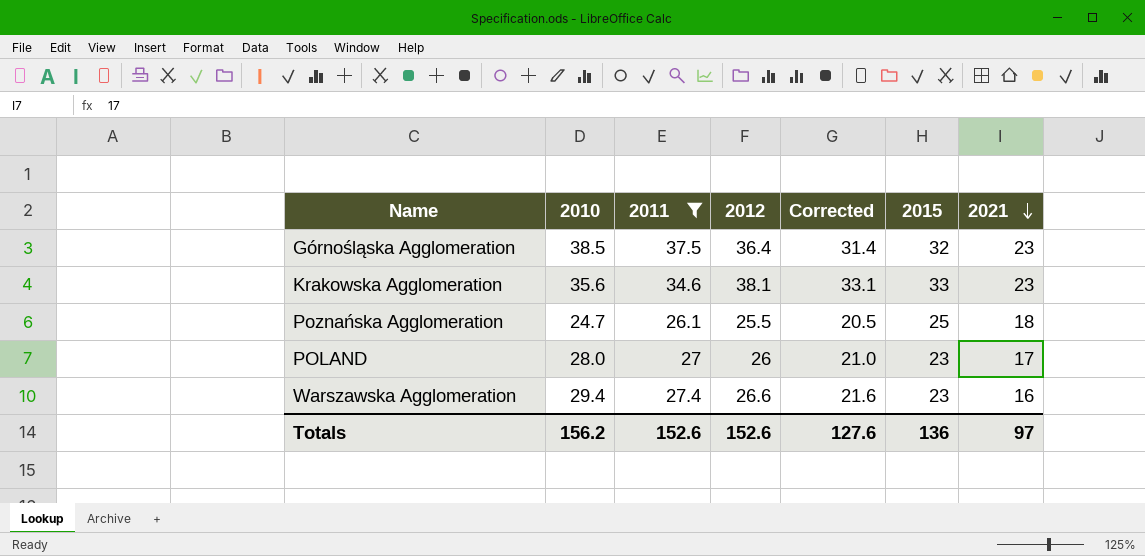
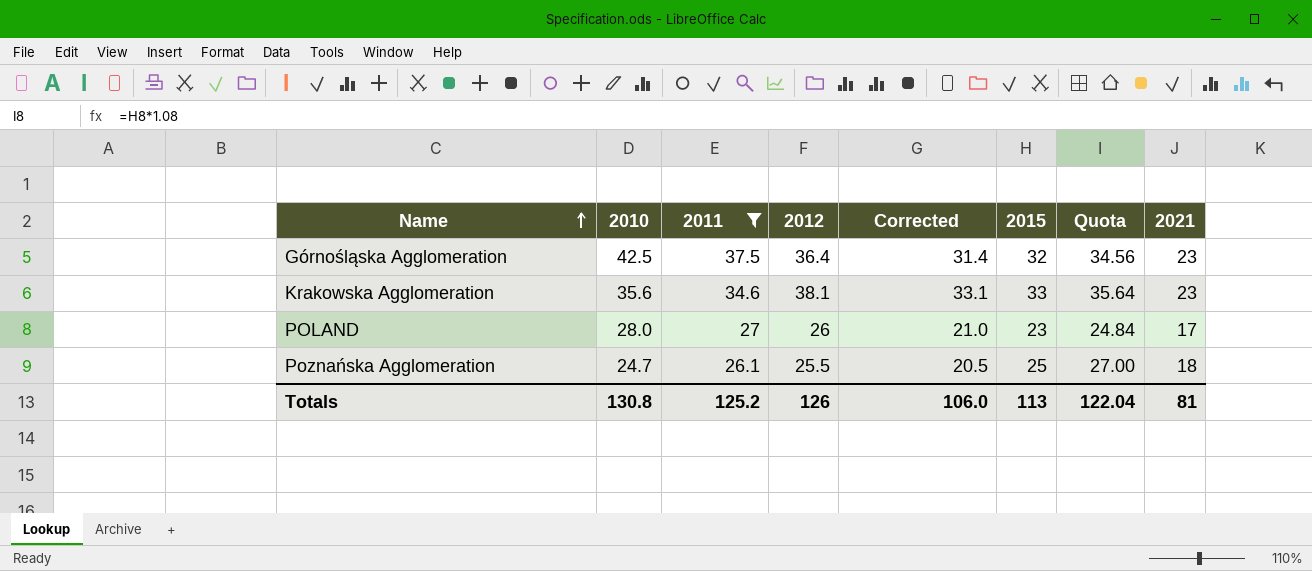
row order: 2021 descending -> Name ascending
column Quota | formula: none -> [2015] * 1.08
row Warszawska Agglomeration: 29.4 | 27.4 | 26.6 | 21.6 | 23 | 16 -> none
Górnośląska Agglomeration | 2010: 38.5 -> 42.5
Totals | 2010: 156.2 -> 130.8
Totals | 2011: 152.6 -> 125.2
Totals | 2012: 152.6 -> 126
Totals | Corrected: 127.6 -> 106.0
Totals | 2015: 136 -> 113
Totals | 2021: 97 -> 81

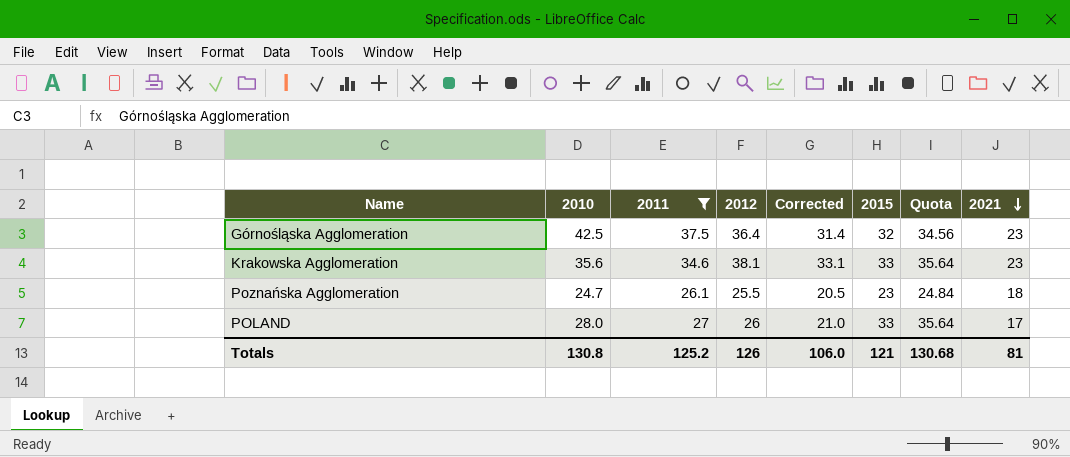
row order: Name ascending -> 2021 descending
Poznańska Agglomeration | 2015: 25 -> 23
Poznańska Agglomeration | Quota: 27.00 -> 24.84
POLAND | 2015: 23 -> 33
POLAND | Quota: 24.84 -> 35.64
Totals | 2015: 113 -> 121
Totals | Quota: 122.04 -> 130.68

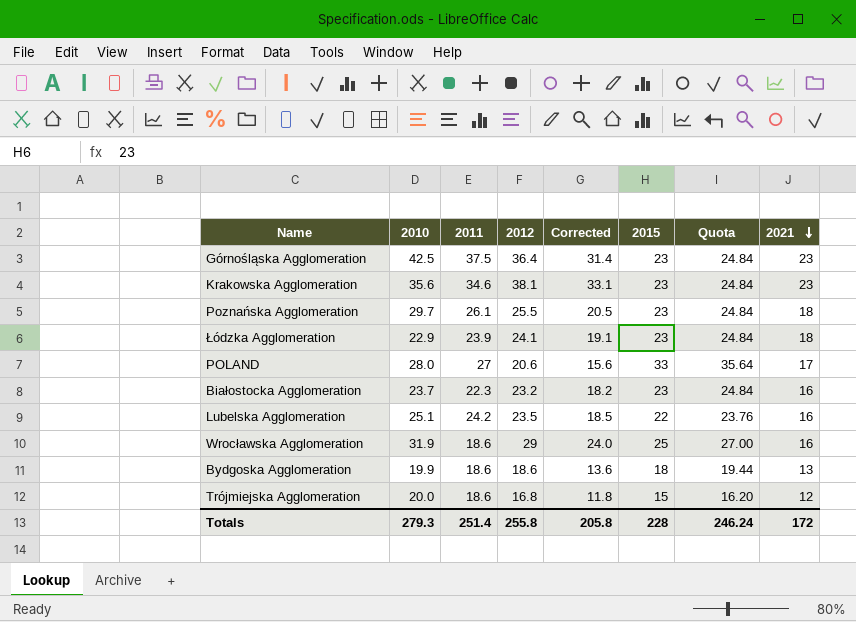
filter: 2011 >= 26.1 -> none
Górnośląska Agglomeration | 2015: 32 -> 23
Górnośląska Agglomeration | Quota: 34.56 -> 24.84
Krakowska Agglomeration | 2015: 33 -> 23
Krakowska Agglomeration | Quota: 35.64 -> 24.84
Poznańska Agglomeration | 2010: 24.7 -> 29.7
POLAND | 2012: 26 -> 20.6
POLAND | Corrected: 21.0 -> 15.6
Totals | 2010: 130.8 -> 279.3
Totals | 2011: 125.2 -> 251.4
Totals | 2012: 126 -> 255.8
Totals | Corrected: 106.0 -> 205.8
Totals | 2015: 121 -> 228
Totals | Quota: 130.68 -> 246.24
Totals | 2021: 81 -> 172

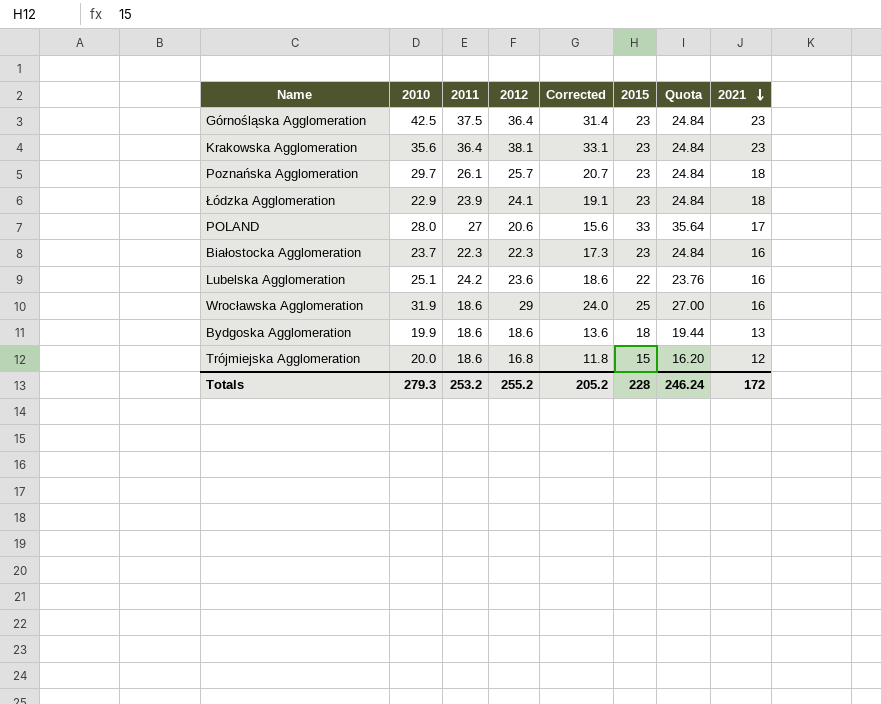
Krakowska Agglomeration | 2011: 34.6 -> 36.4
Poznańska Agglomeration | 2012: 25.5 -> 25.7
Poznańska Agglomeration | Corrected: 20.5 -> 20.7
Białostocka Agglomeration | 2012: 23.2 -> 22.3
Białostocka Agglomeration | Corrected: 18.2 -> 17.3
Lubelska Agglomeration | 2012: 23.5 -> 23.6
Lubelska Agglomeration | Corrected: 18.5 -> 18.6
Totals | 2011: 251.4 -> 253.2
Totals | 2012: 255.8 -> 255.2
Totals | Corrected: 205.8 -> 205.2

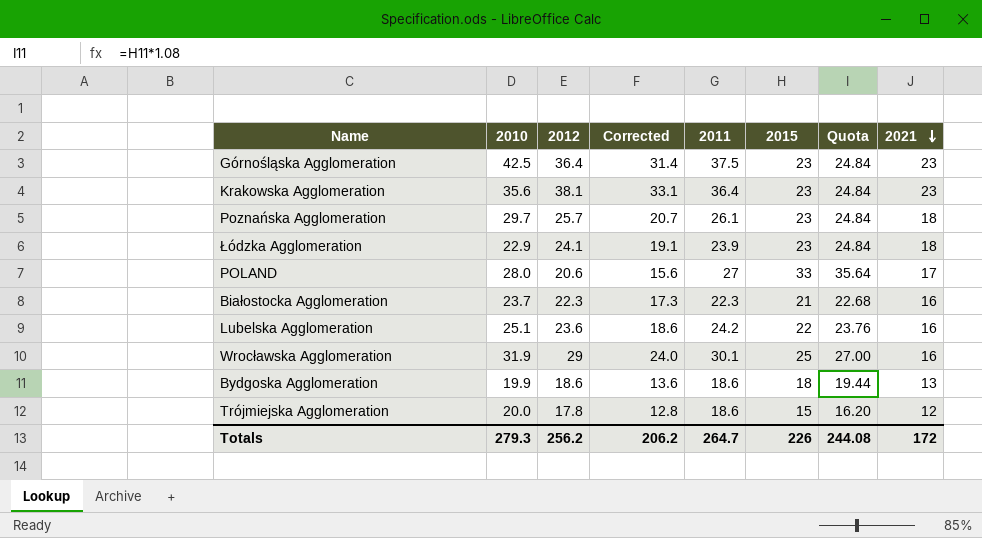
column 2011 | position: 3 -> 5
Białostocka Agglomeration | 2015: 23 -> 21
Białostocka Agglomeration | Quota: 24.84 -> 22.68
Wrocławska Agglomeration | 2011: 18.6 -> 30.1
Trójmiejska Agglomeration | 2012: 16.8 -> 17.8
Trójmiejska Agglomeration | Corrected: 11.8 -> 12.8
Totals | 2012: 255.2 -> 256.2
Totals | Corrected: 205.2 -> 206.2
Totals | 2011: 253.2 -> 264.7
Totals | 2015: 228 -> 226
Totals | Quota: 246.24 -> 244.08

